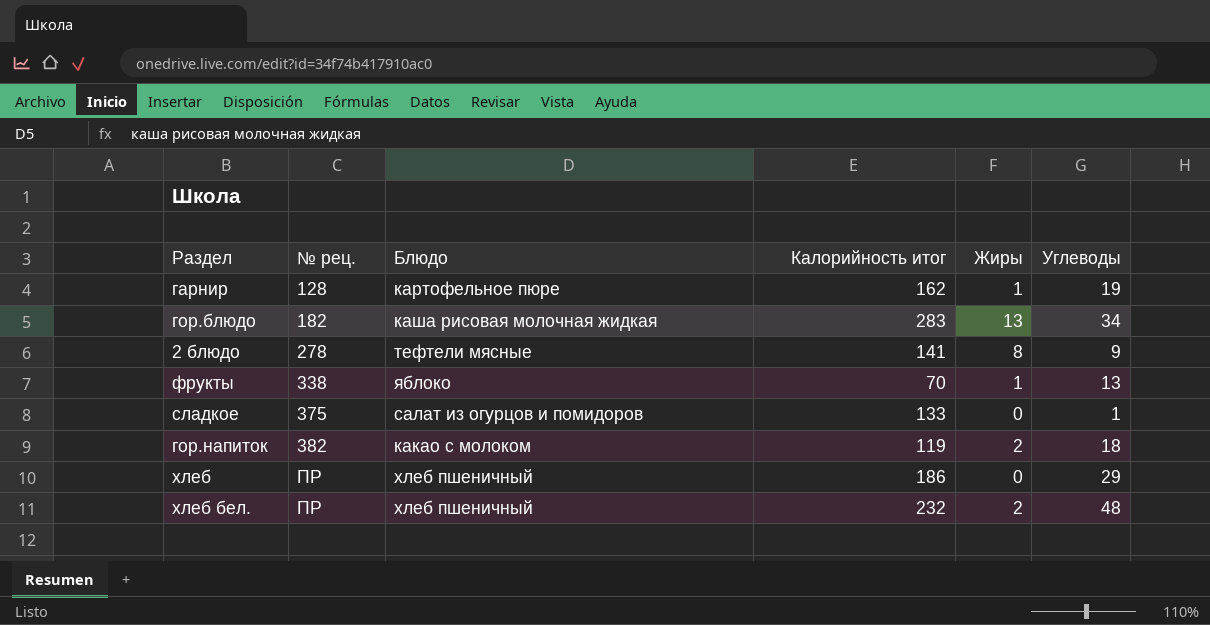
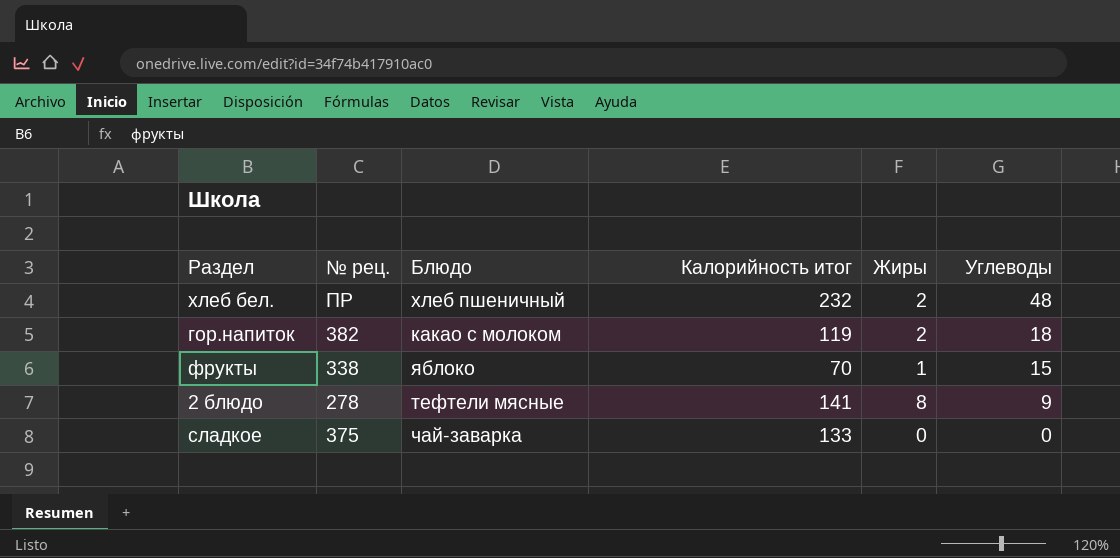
row order: № рец. ascending -> Углеводы descending
row гарнир: 128 | картофельное пюре | 162 | 1 | 19 -> none
row гор.блюдо: 182 | каша рисовая молочная жидкая | 283 | 13 | 34 -> none
row хлеб: ПР | хлеб пшеничный | 186 | 0 | 29 -> none
фрукты | Углеводы: 13 -> 15
сладкое | Блюдо: салат из огурцов и помидоров -> чай-заварка
сладкое | Углеводы: 1 -> 0

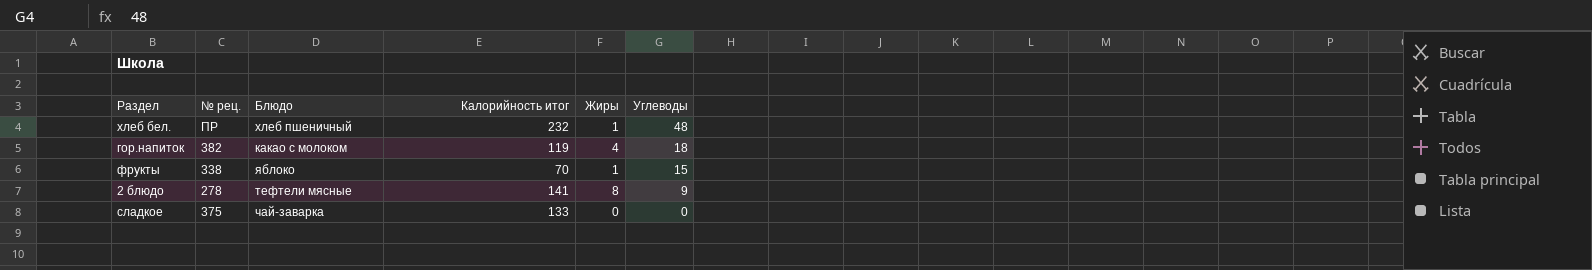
хлеб бел. | Жиры: 2 -> 1
гор.напиток | Жиры: 2 -> 4

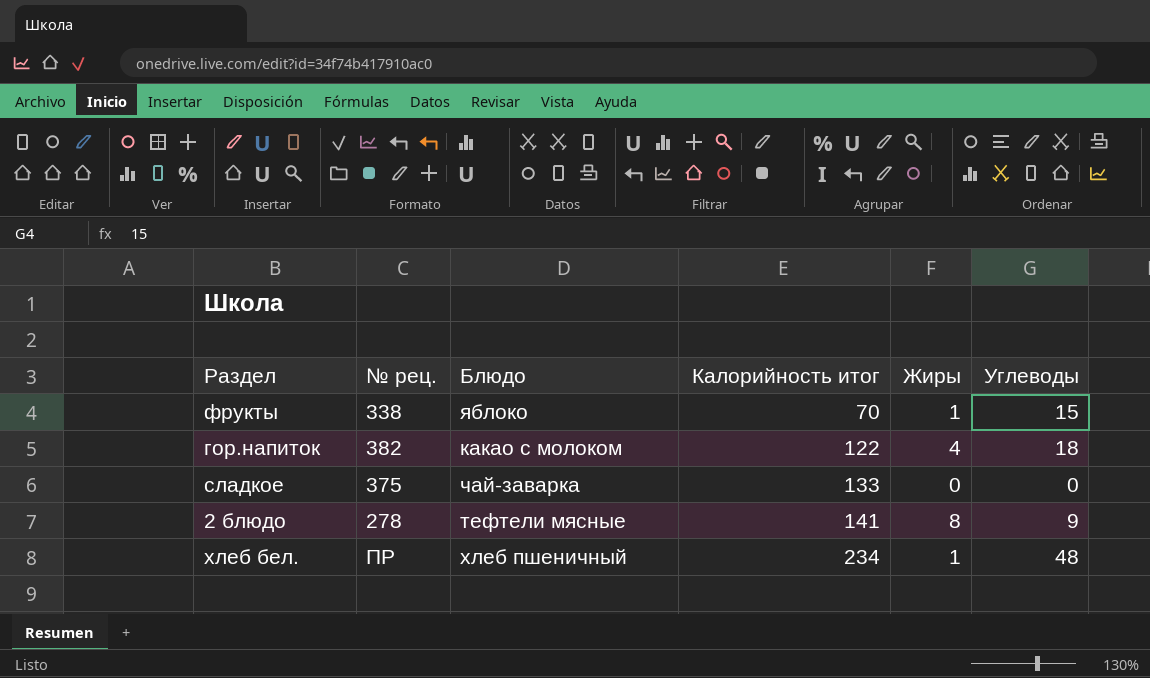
row order: Углеводы descending -> Калорийность итог ascending
гор.напиток | Калорийность итог: 119 -> 122
хлеб бел. | Калорийность итог: 232 -> 234

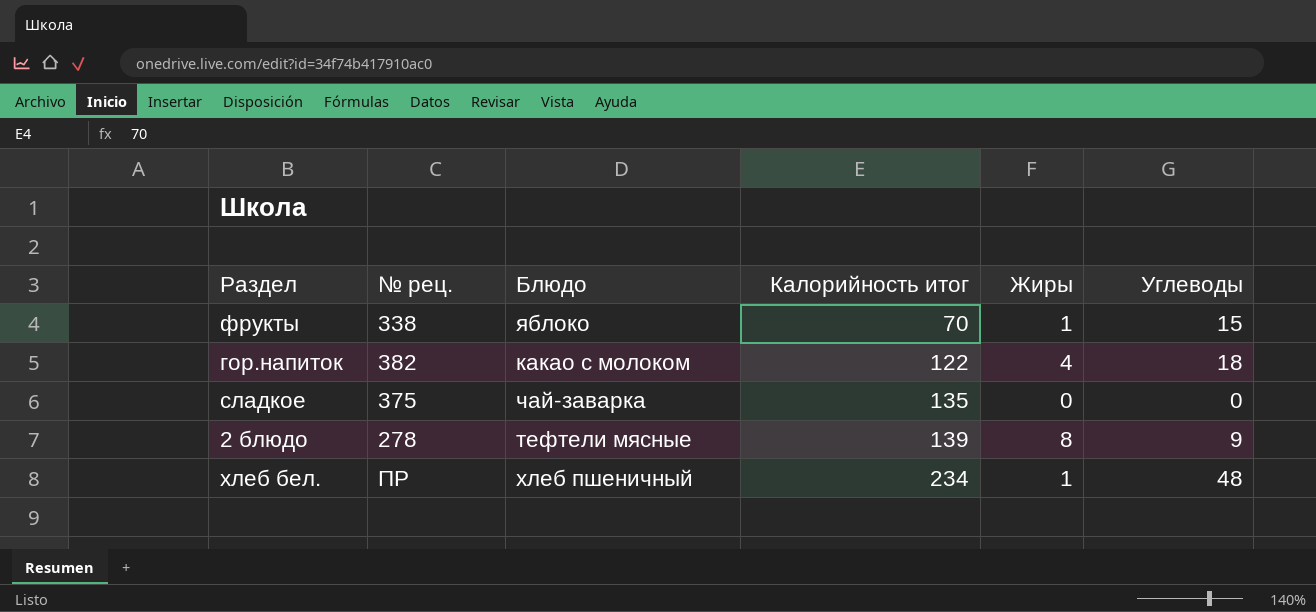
сладкое | Калорийность итог: 133 -> 135
2 блюдо | Калорийность итог: 141 -> 139

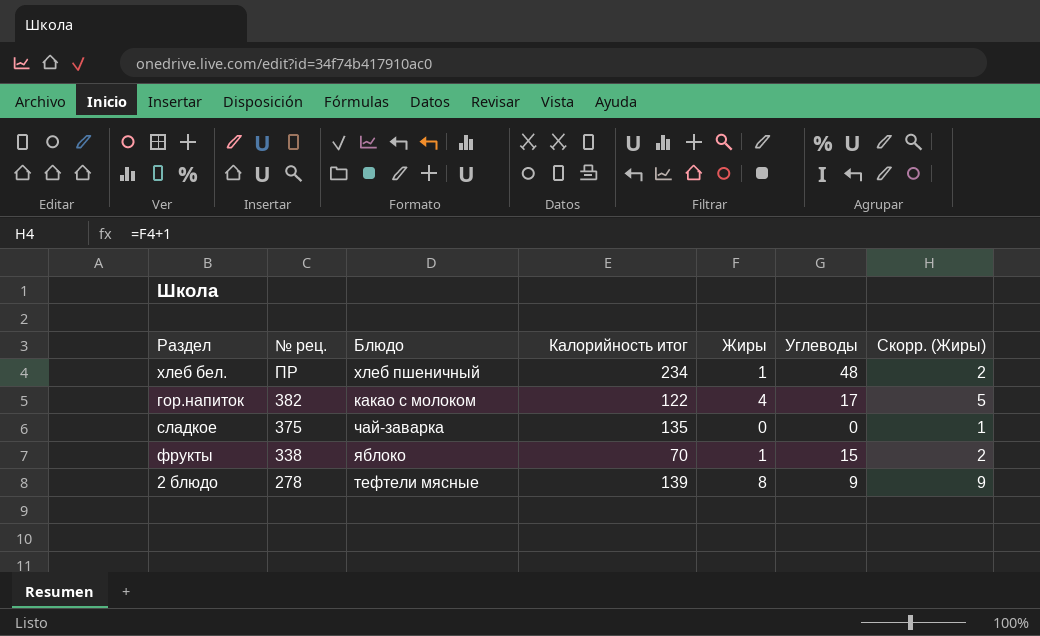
row order: Калорийность итог ascending -> № рец. descending
column Скорр. (Жиры) | formula: none -> [Жиры] + 1
гор.напиток | Углеводы: 18 -> 17

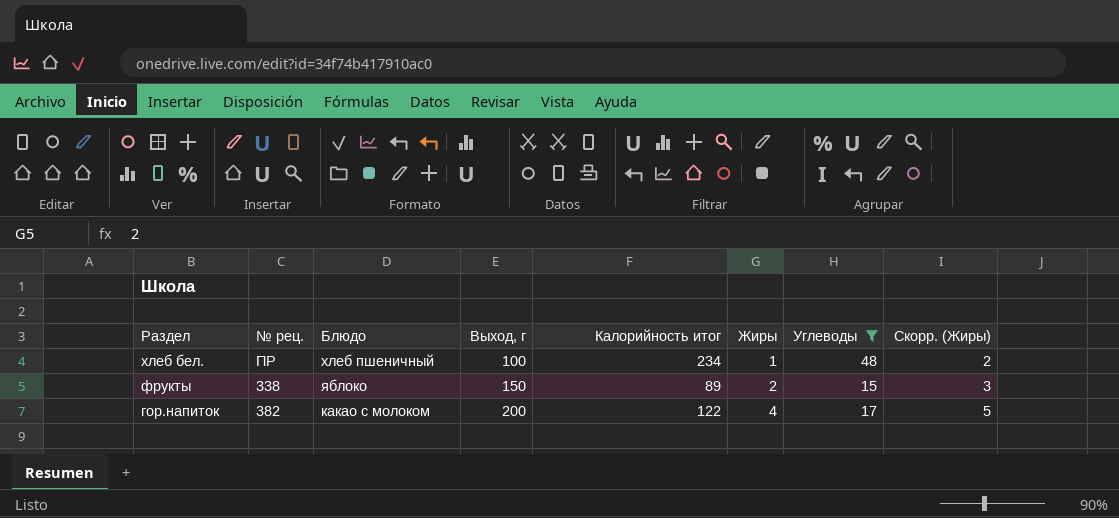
filter: none -> Углеводы >= 15
row order: № рец. descending -> Раздел descending
column Выход, г | position: none -> 4
фрукты | Калорийность итог: 70 -> 89
фрукты | Жиры: 1 -> 2
фрукты | Скорр. (Жиры): 2 -> 3

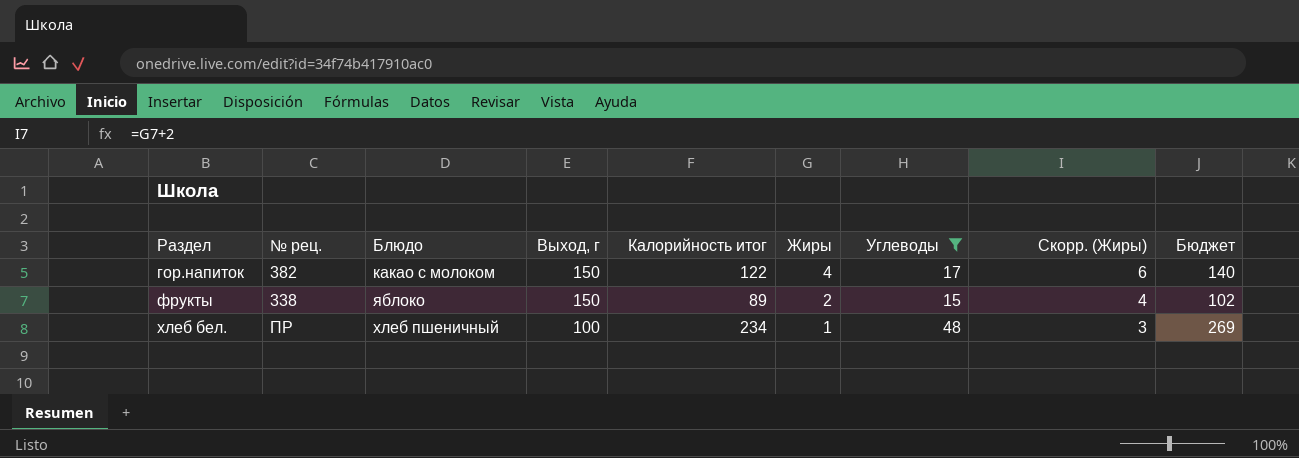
row order: Раздел descending -> Раздел ascending
column Скорр. (Жиры) | formula: [Жиры] + 1 -> [Жиры] + 2
column Бюджет | formula: none -> [Калорийность итог] * 1,15
гор.напиток | Выход, г: 200 -> 150

